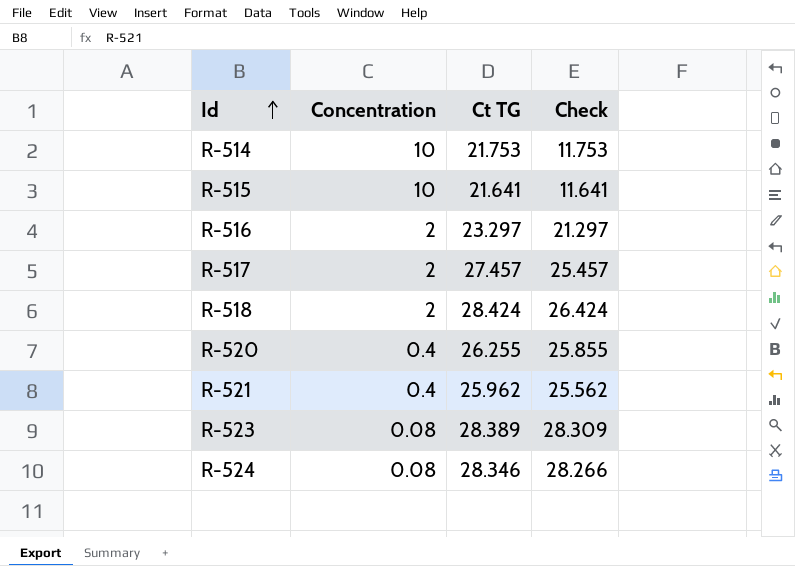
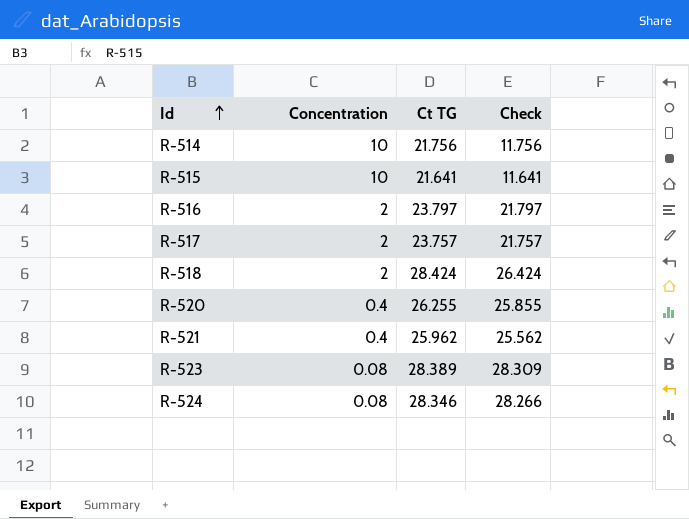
R-514 | Ct TG: 21.753 -> 21.756
R-514 | Check: 11.753 -> 11.756
R-516 | Ct TG: 23.297 -> 23.797
R-516 | Check: 21.297 -> 21.797
R-517 | Ct TG: 27.457 -> 23.757
R-517 | Check: 25.457 -> 21.757

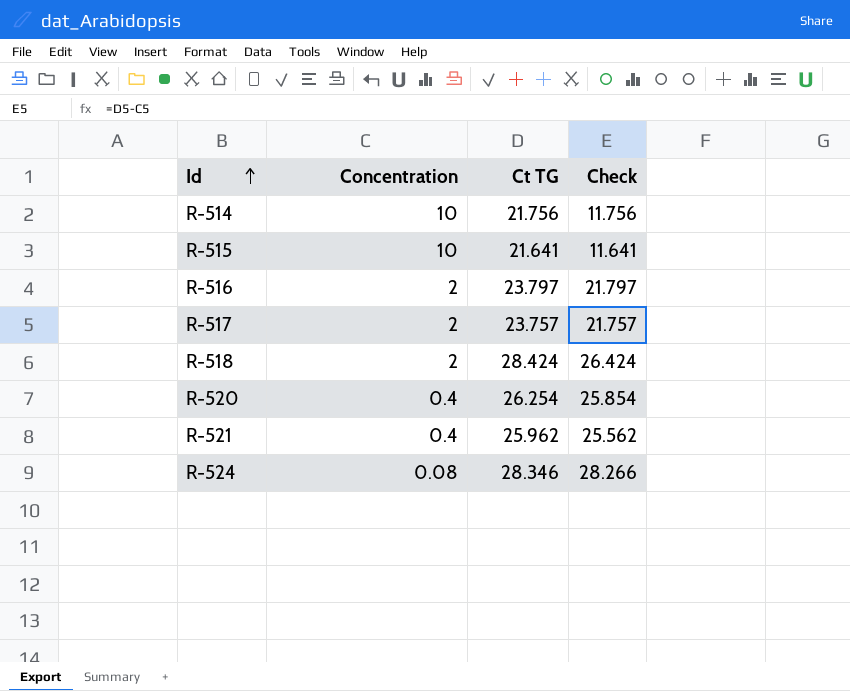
row R-523: 0.08 | 28.389 | 28.309 -> none
R-520 | Ct TG: 26.255 -> 26.254
R-520 | Check: 25.855 -> 25.854

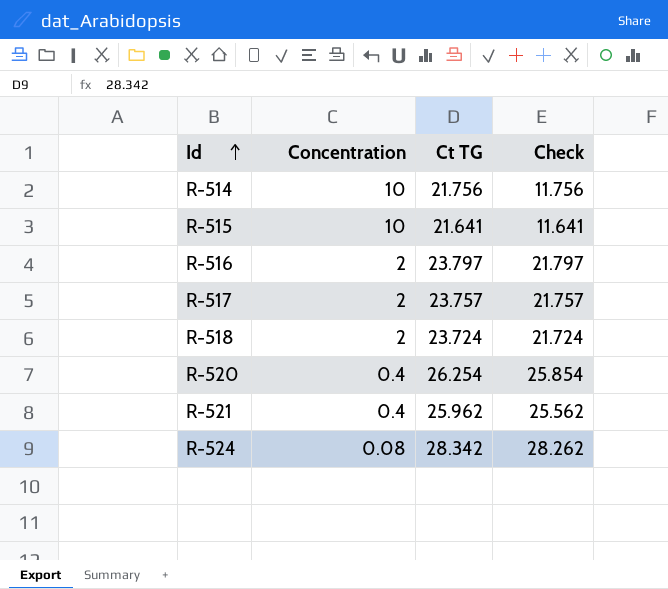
R-518 | Ct TG: 28.424 -> 23.724
R-518 | Check: 26.424 -> 21.724
R-524 | Ct TG: 28.346 -> 28.342
R-524 | Check: 28.266 -> 28.262

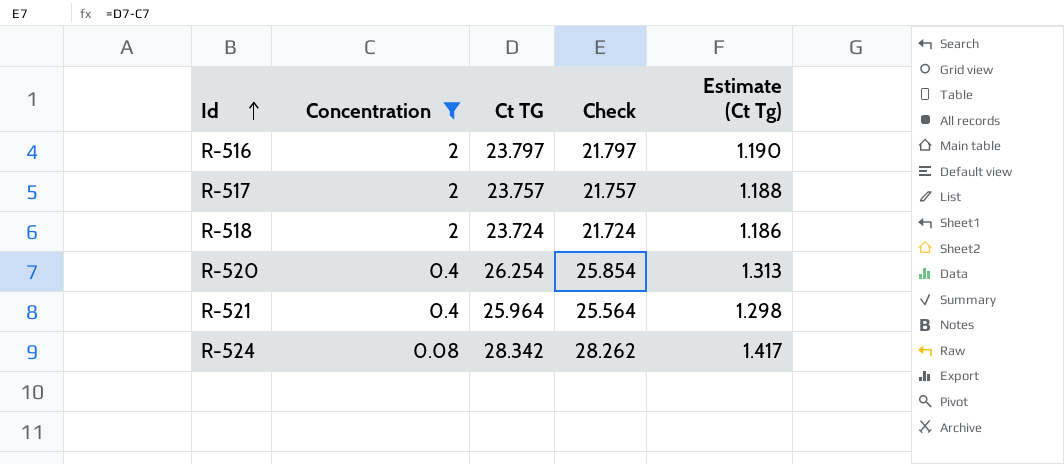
filter: none -> Concentration != 10
column Estimate (Ct Tg) | formula: none -> [Ct TG] * 0.05
R-521 | Ct TG: 25.962 -> 25.964
R-521 | Check: 25.562 -> 25.564

